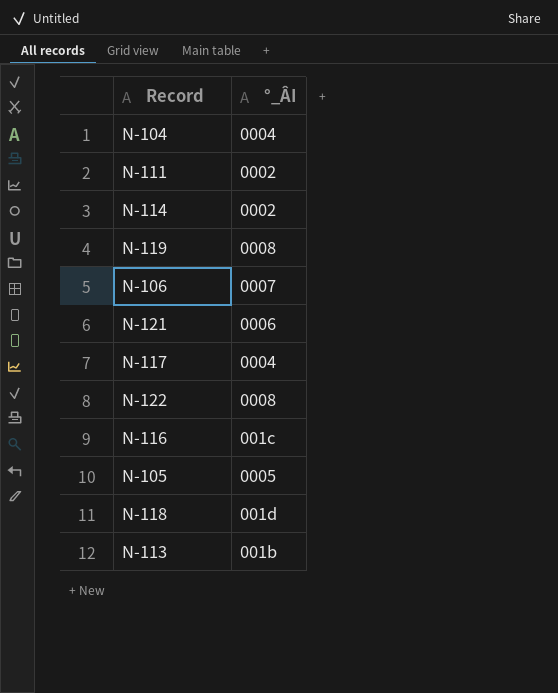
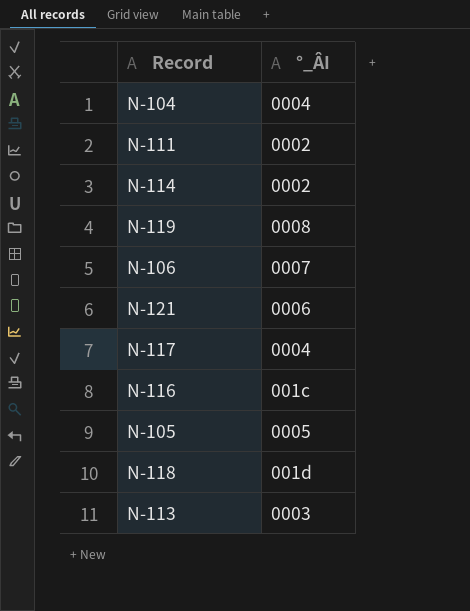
row N-122: 0008 -> none
N-113 | °_ÂI: 001b -> 0003

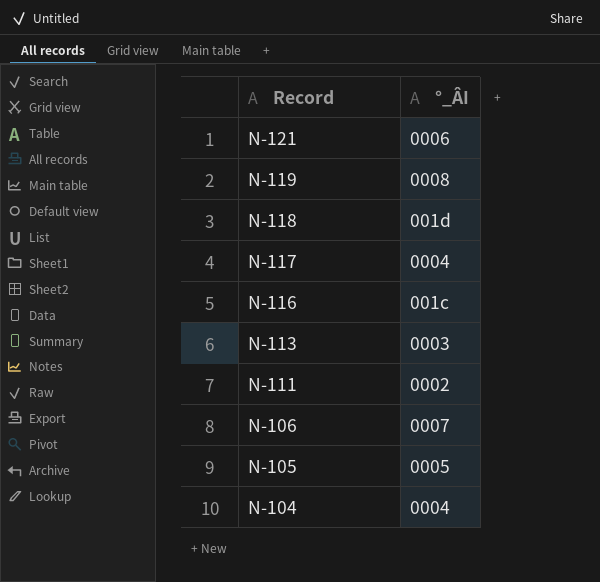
row order: none -> Record descending
row N-114: 0002 -> none

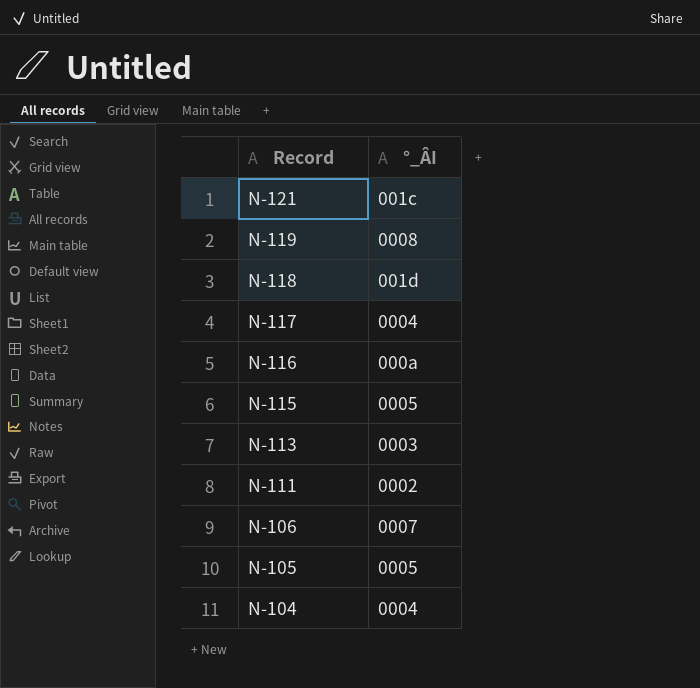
N-121 | °_ÂI: 0006 -> 001c
N-116 | °_ÂI: 001c -> 000a
row N-115: none -> 0005

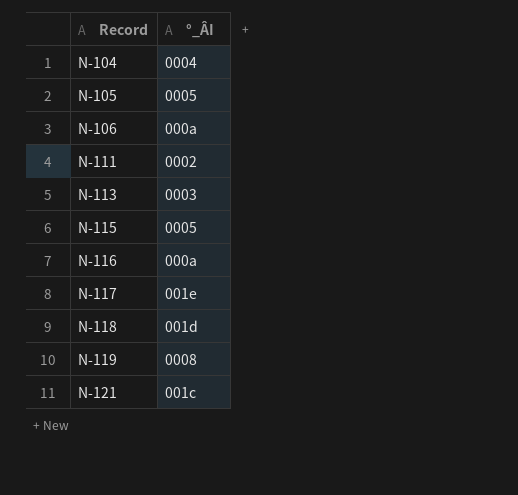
row order: Record descending -> Record ascending
N-106 | °_ÂI: 0007 -> 000a
N-117 | °_ÂI: 0004 -> 001e

